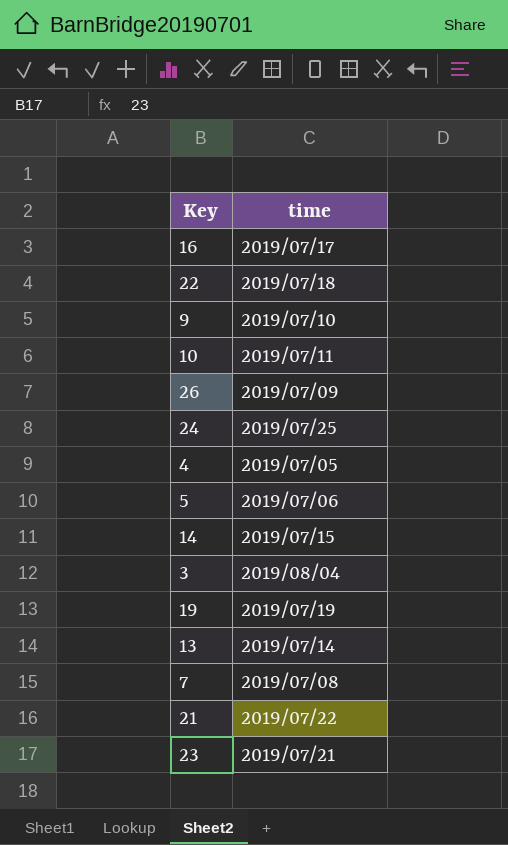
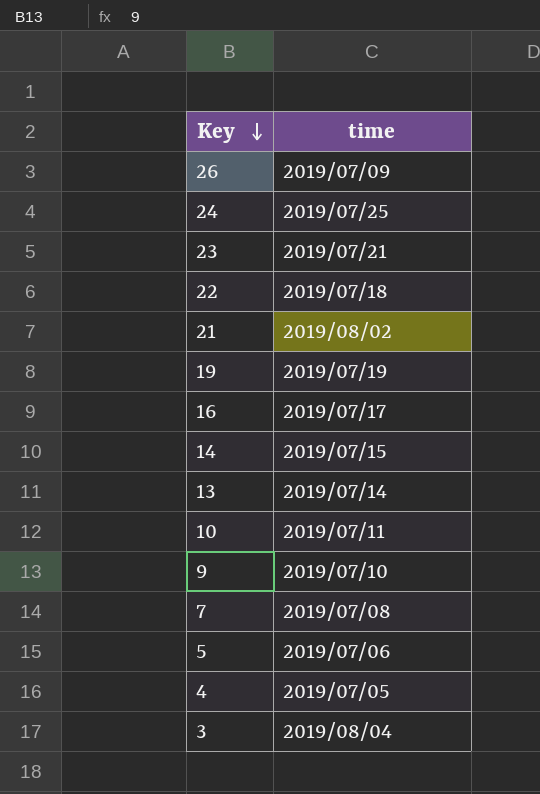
row order: none -> Key descending
21 | time: 2019/07/22 -> 2019/08/02

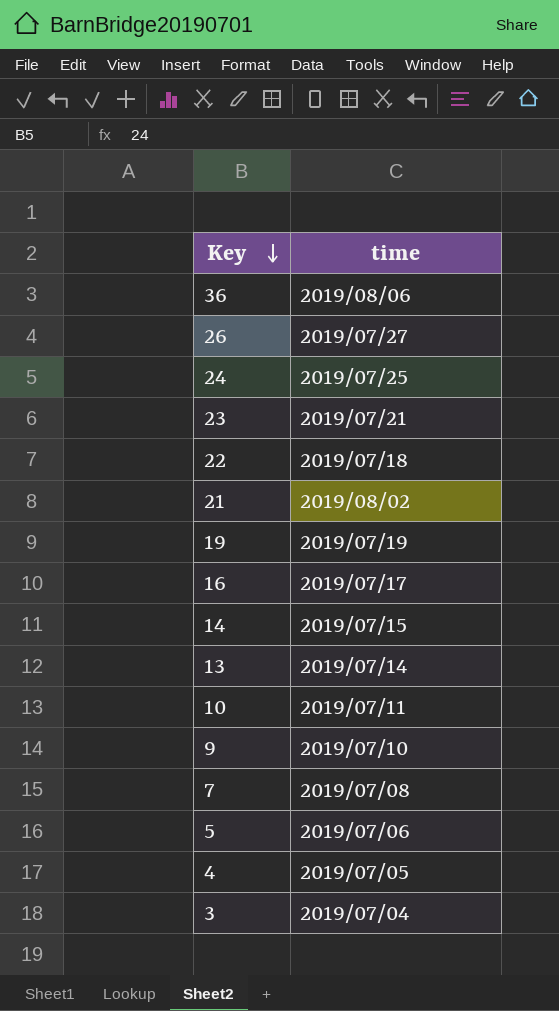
row 36: none -> 2019/08/06
26 | time: 2019/07/09 -> 2019/07/27
3 | time: 2019/08/04 -> 2019/07/04

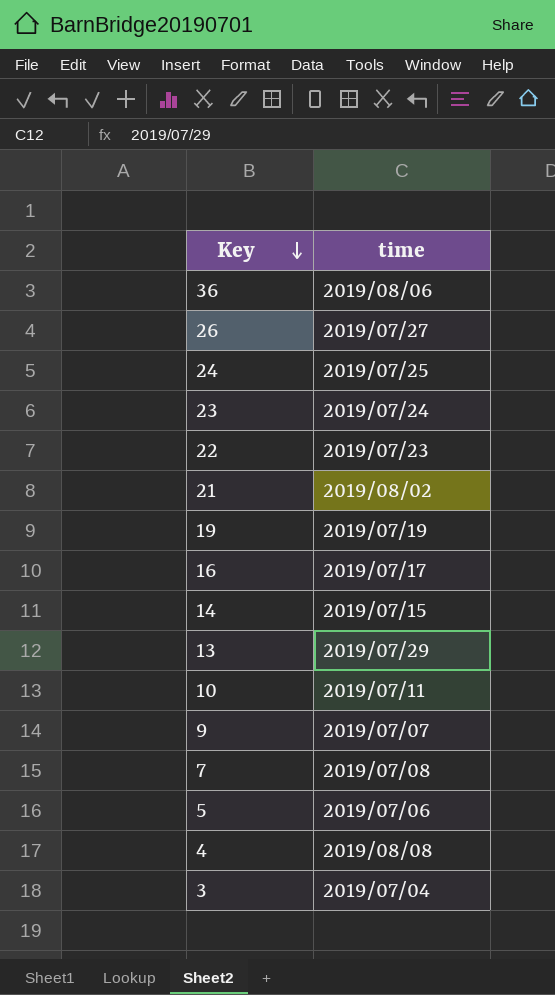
23 | time: 2019/07/21 -> 2019/07/24
22 | time: 2019/07/18 -> 2019/07/23
13 | time: 2019/07/14 -> 2019/07/29
9 | time: 2019/07/10 -> 2019/07/07
4 | time: 2019/07/05 -> 2019/08/08

